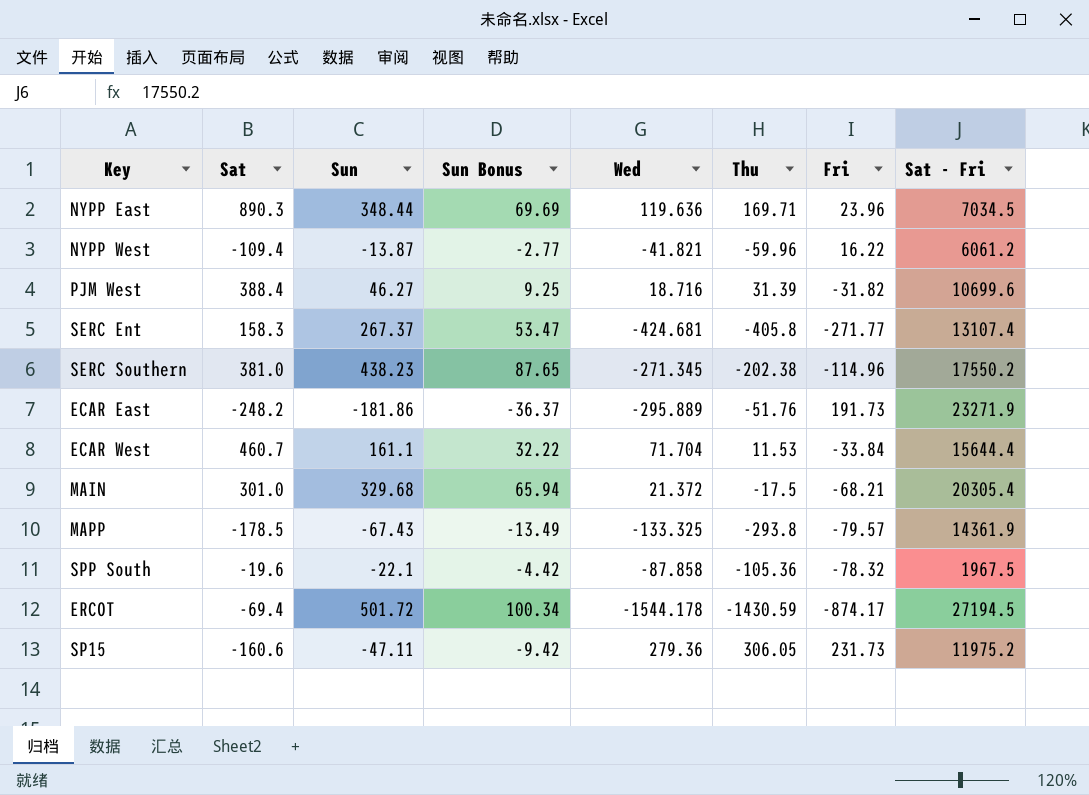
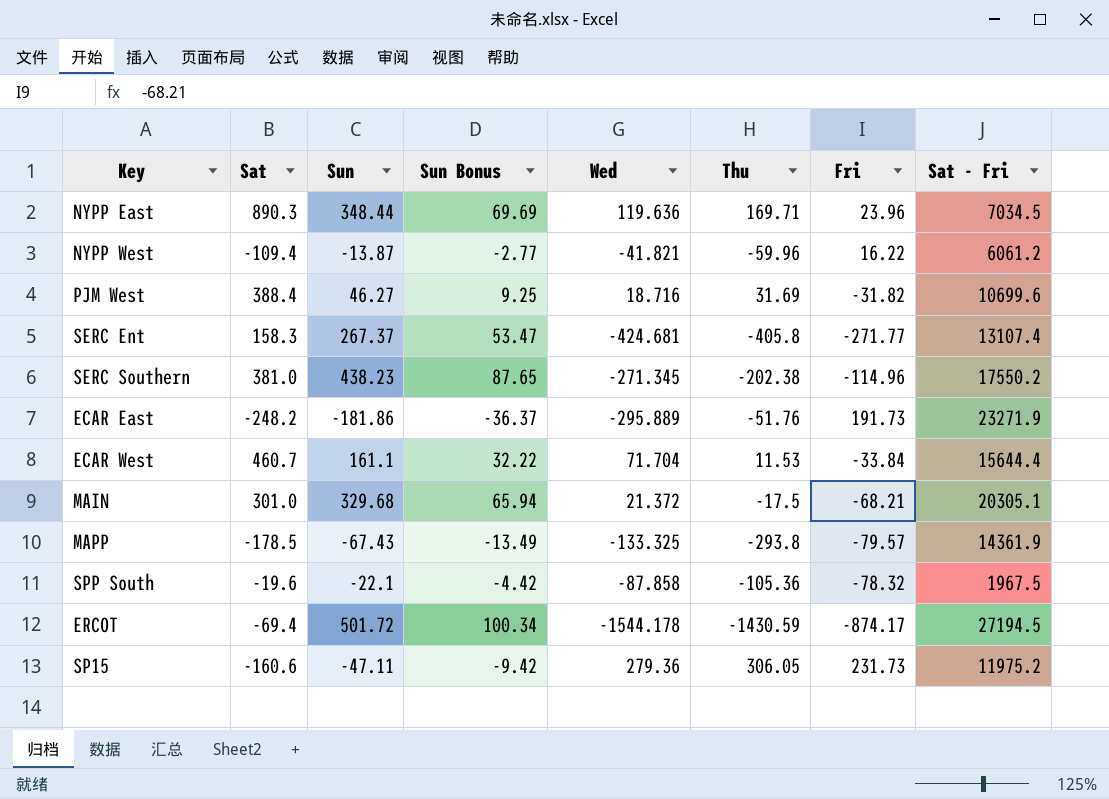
PJM West | Thu: 31.39 -> 31.69
MAIN | Sat - Fri: 20305.4 -> 20305.1

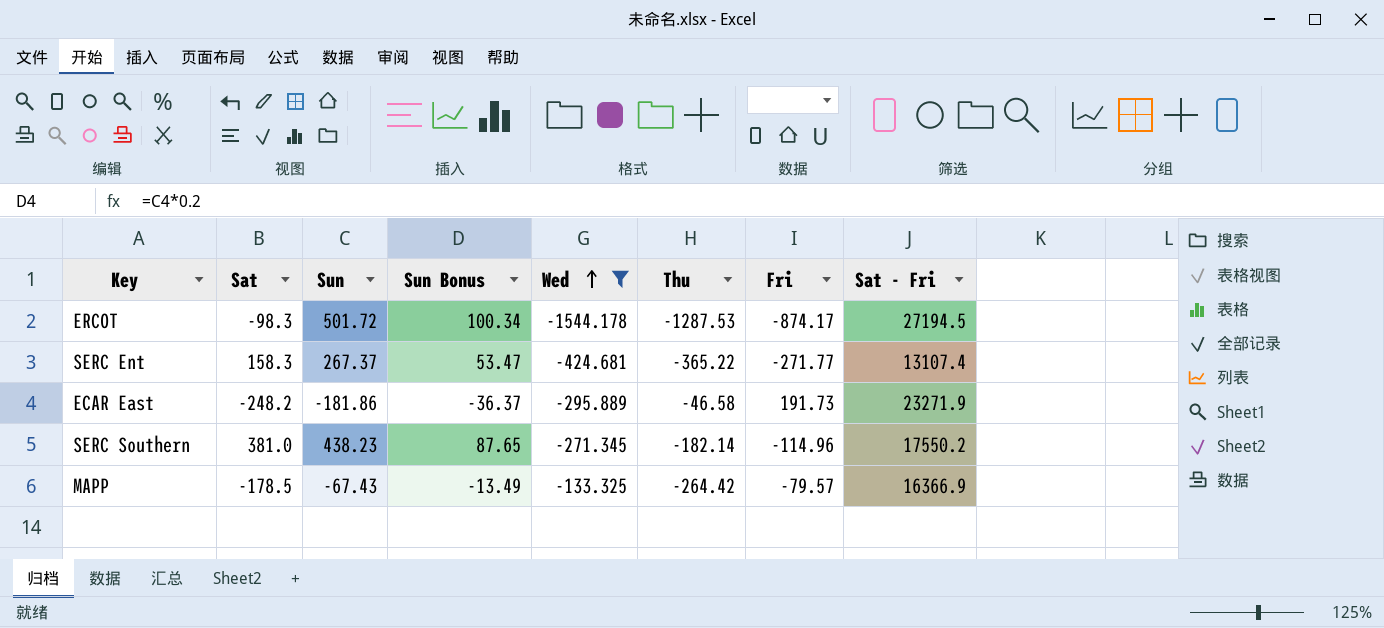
filter: none -> Wed <= -133.325
row order: none -> Wed ascending
ERCOT | Sat: -69.4 -> -98.3
ERCOT | Thu: -1430.59 -> -1287.53
SERC Ent | Thu: -405.8 -> -365.22
ECAR East | Thu: -51.76 -> -46.58
SERC Southern | Thu: -202.38 -> -182.14
MAPP | Thu: -293.8 -> -264.42
MAPP | Sat - Fri: 14361.9 -> 16366.9

